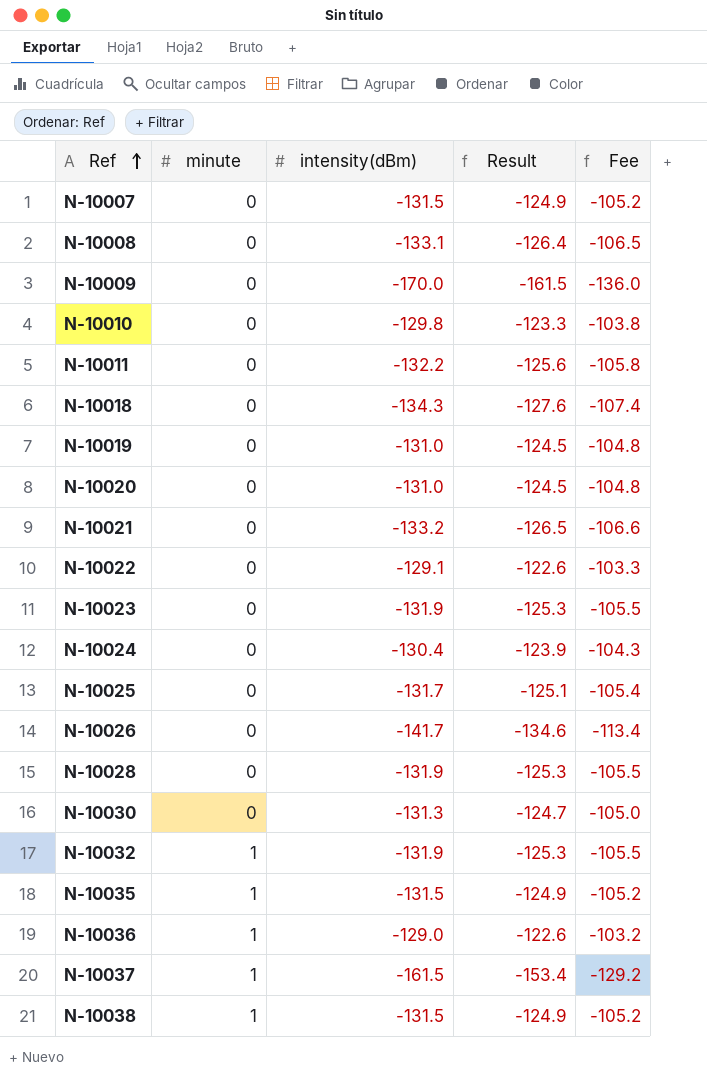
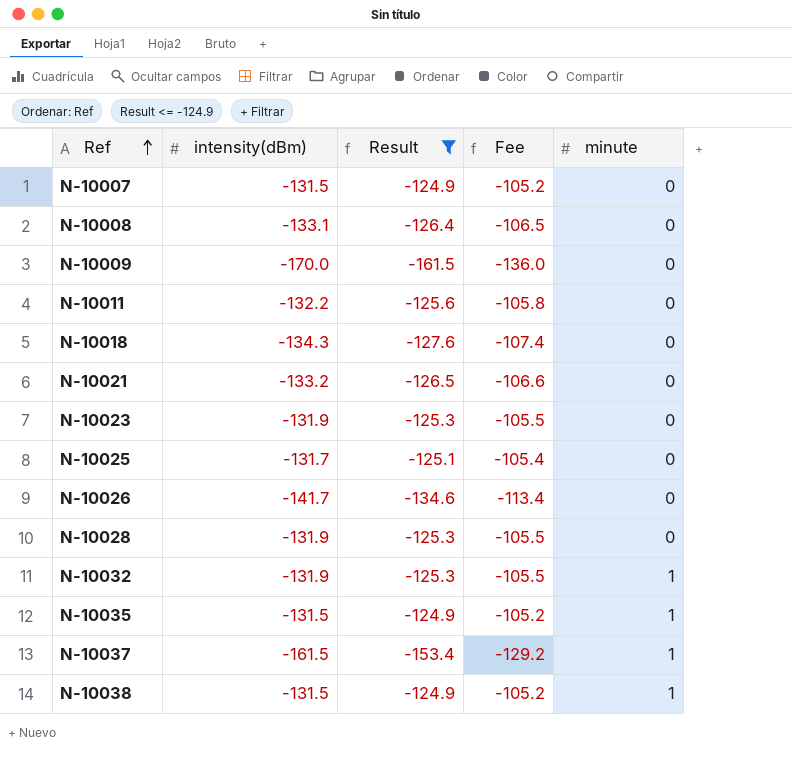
filter: none -> Result <= -124.9
column minute | position: 2 -> 5

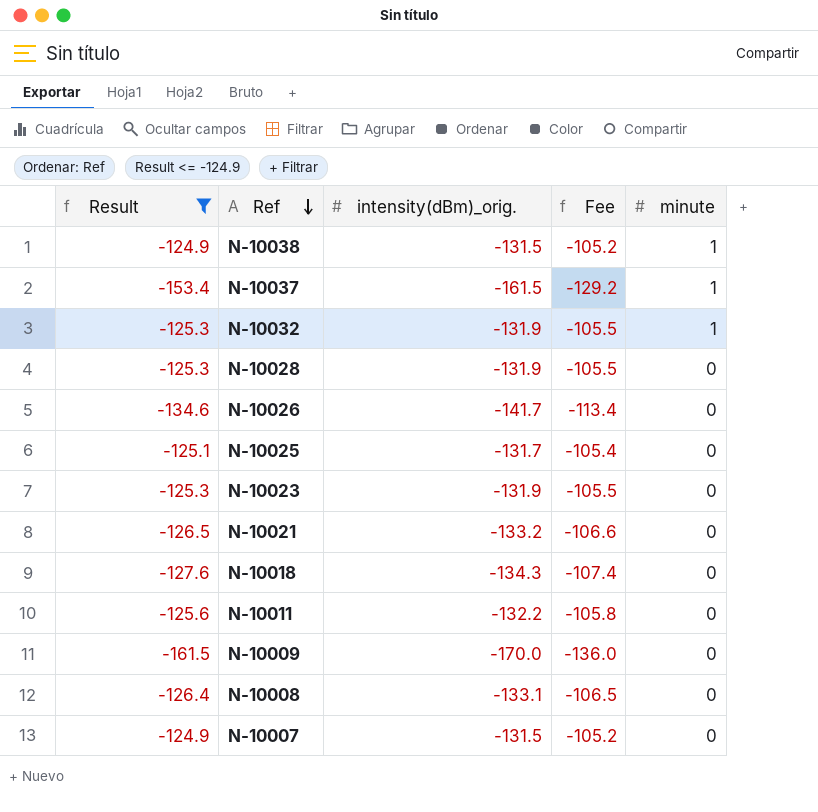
row order: Ref ascending -> Ref descending
column Result | position: 3 -> 1
column name: intensity(dBm) -> intensity(dBm)_orig.
row N-10035: -131.5 | -124.9 | -105.2 | 1 -> none

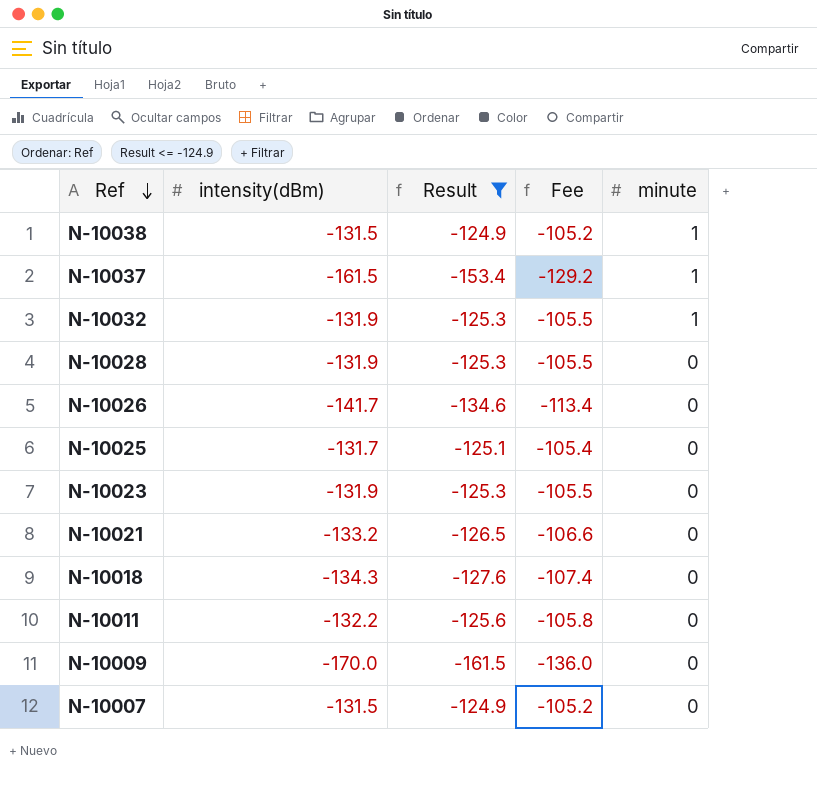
column name: intensity(dBm)_orig. -> intensity(dBm)
column Result | position: 1 -> 3
row N-10008: -126.4 | -133.1 | -106.5 | 0 -> none

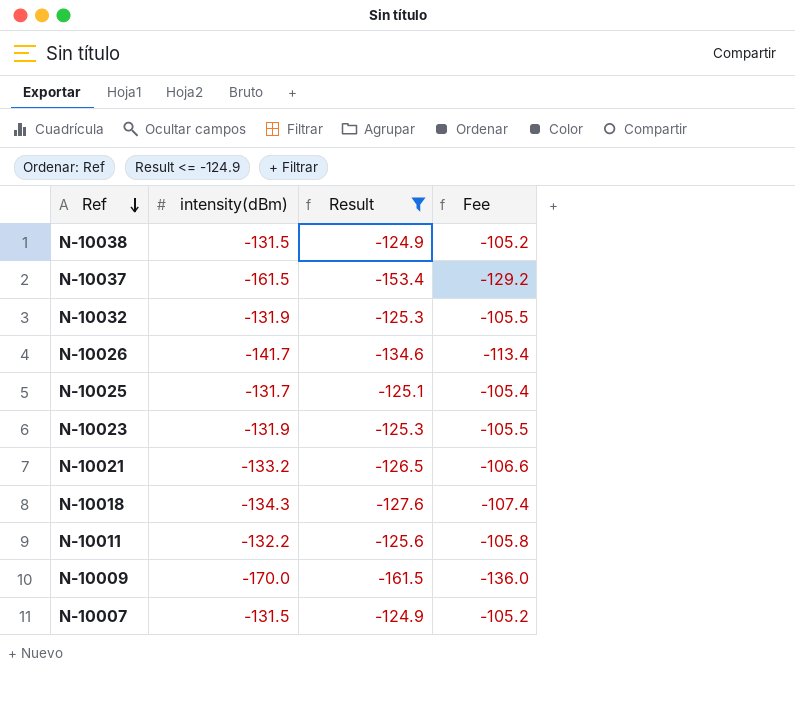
column minute | position: 5 -> none
row N-10028: -131.9 | -125.3 | -105.5 | 0 -> none

